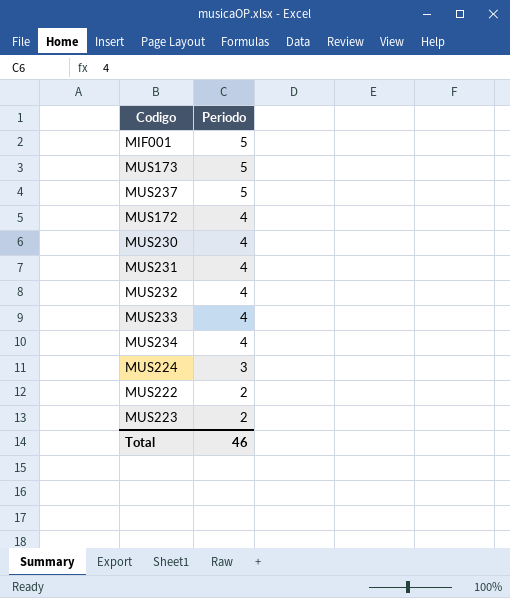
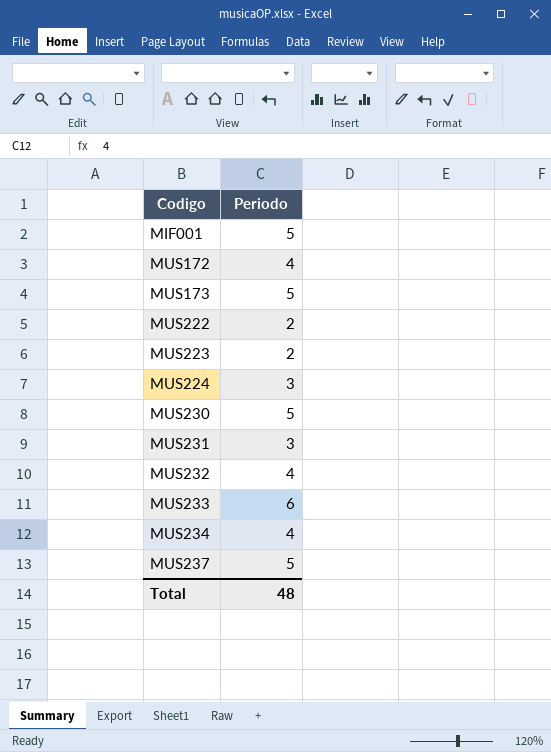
row order: Periodo descending -> Codigo ascending
MUS230 | Periodo: 4 -> 5
MUS231 | Periodo: 4 -> 3
MUS233 | Periodo: 4 -> 6
Total | Periodo: 46 -> 48

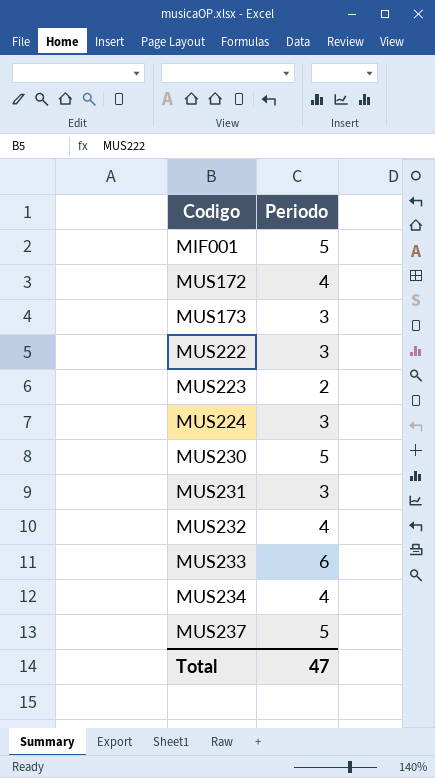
MUS173 | Periodo: 5 -> 3
MUS222 | Periodo: 2 -> 3
Total | Periodo: 48 -> 47

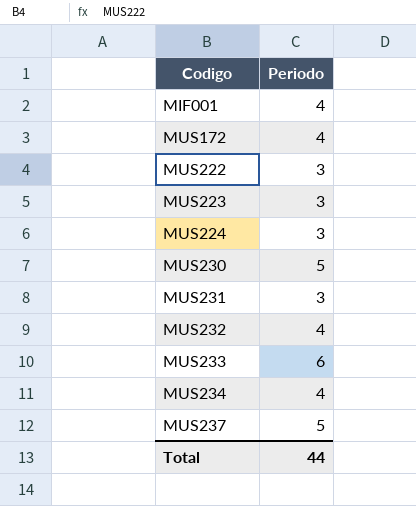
row MUS173: 3 -> none
MIF001 | Periodo: 5 -> 4
MUS223 | Periodo: 2 -> 3
Total | Periodo: 47 -> 44

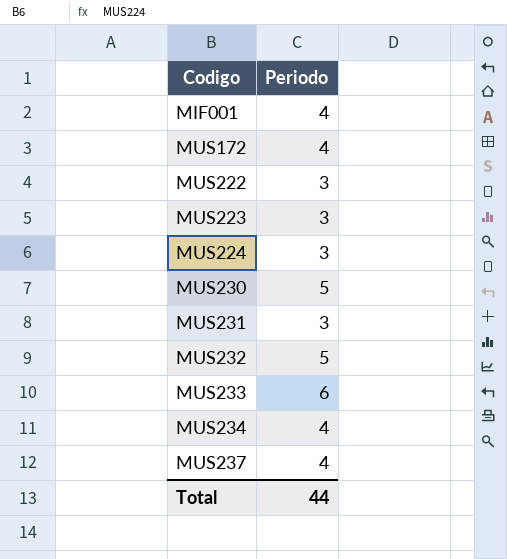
MUS232 | Periodo: 4 -> 5
MUS237 | Periodo: 5 -> 4

